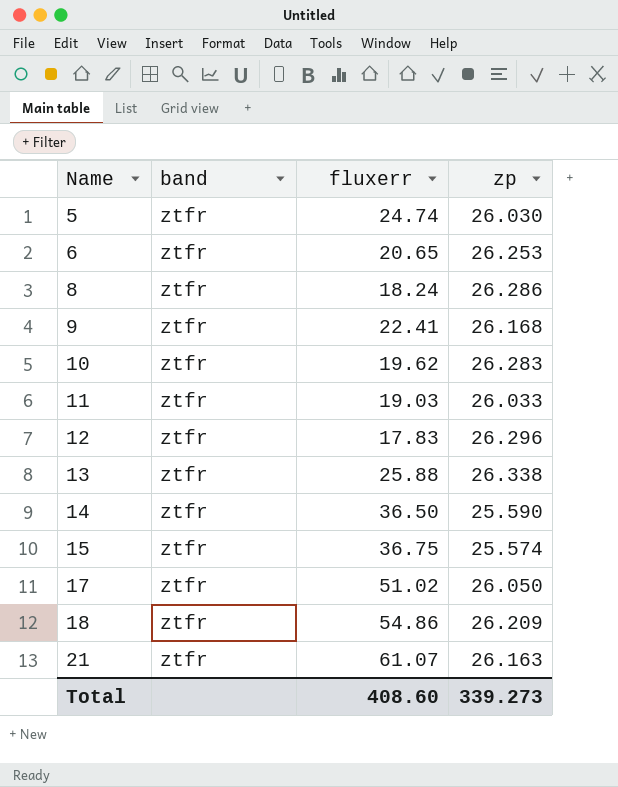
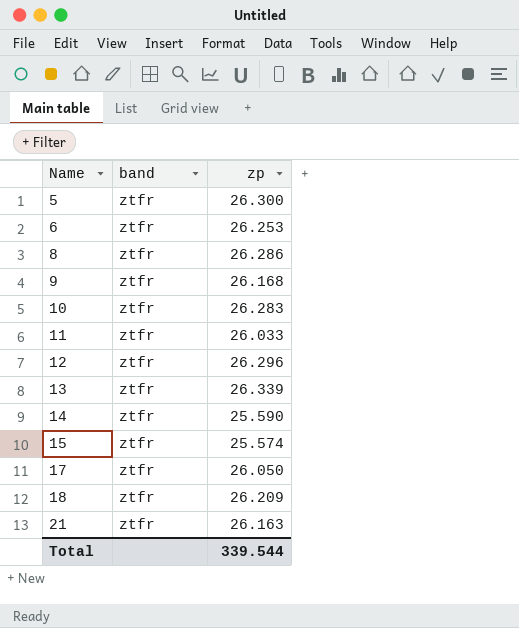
column fluxerr | position: 3 -> none
5 | zp: 26.030 -> 26.300
13 | zp: 26.338 -> 26.339
Total | zp: 339.273 -> 339.544

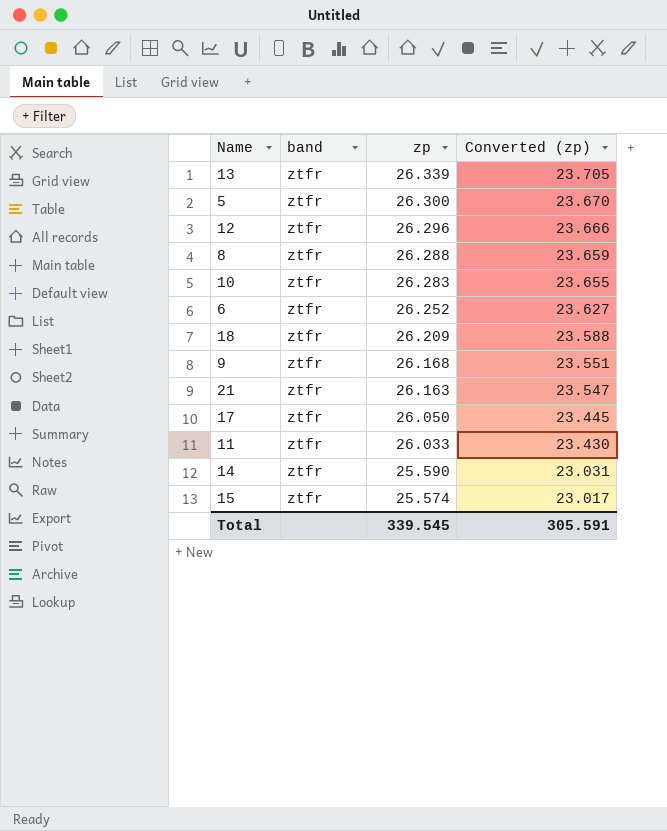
row order: Name ascending -> zp descending
column Converted (zp) | formula: none -> [zp] * 0.9
8 | zp: 26.286 -> 26.288
6 | zp: 26.253 -> 26.252
Total | zp: 339.544 -> 339.545

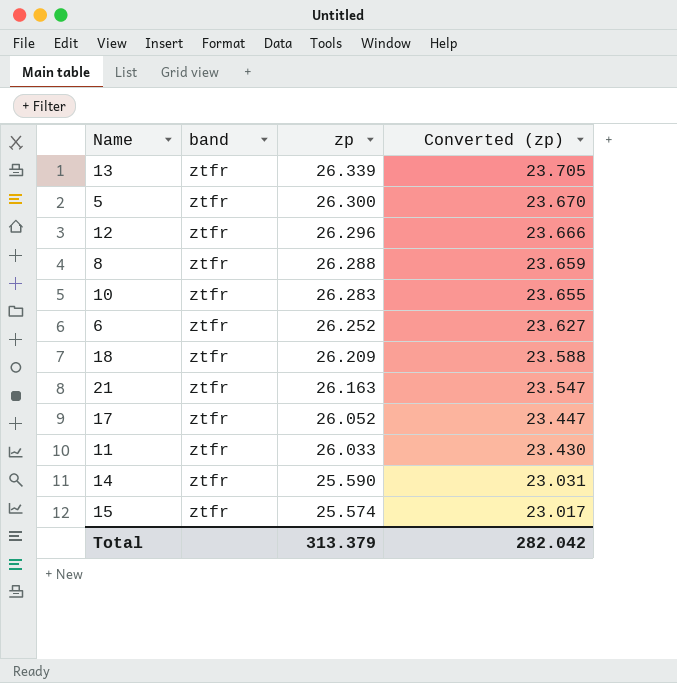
row 9: ztfr | 26.168 | 23.551 -> none
17 | zp: 26.050 -> 26.052
17 | Converted (zp): 23.445 -> 23.447
Total | zp: 339.545 -> 313.379
Total | Converted (zp): 305.591 -> 282.042

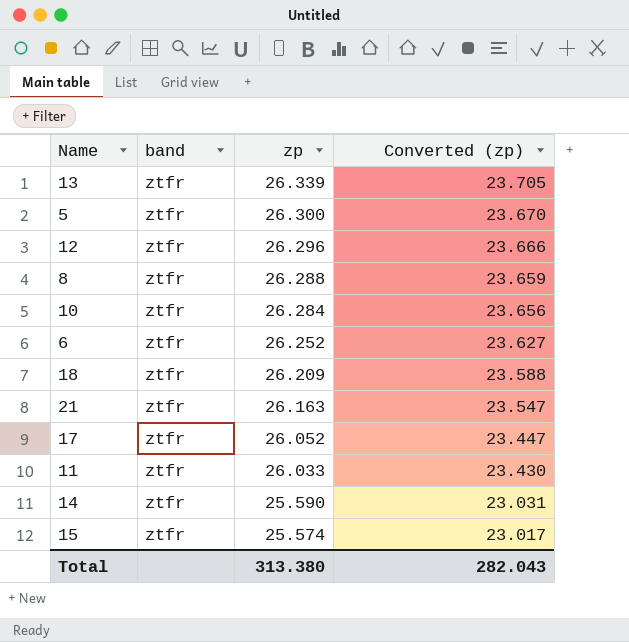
10 | zp: 26.283 -> 26.284
10 | Converted (zp): 23.655 -> 23.656
Total | zp: 313.379 -> 313.380
Total | Converted (zp): 282.042 -> 282.043

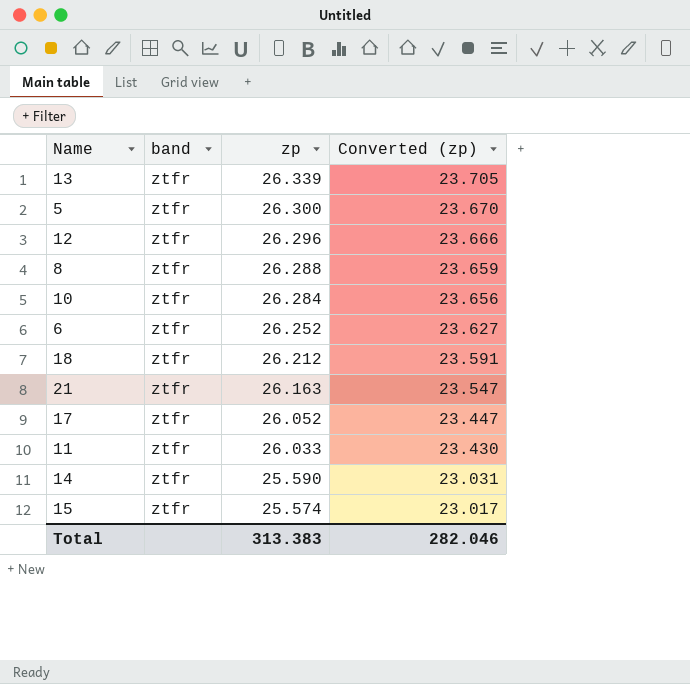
18 | zp: 26.209 -> 26.212
18 | Converted (zp): 23.588 -> 23.591
Total | zp: 313.380 -> 313.383
Total | Converted (zp): 282.043 -> 282.046

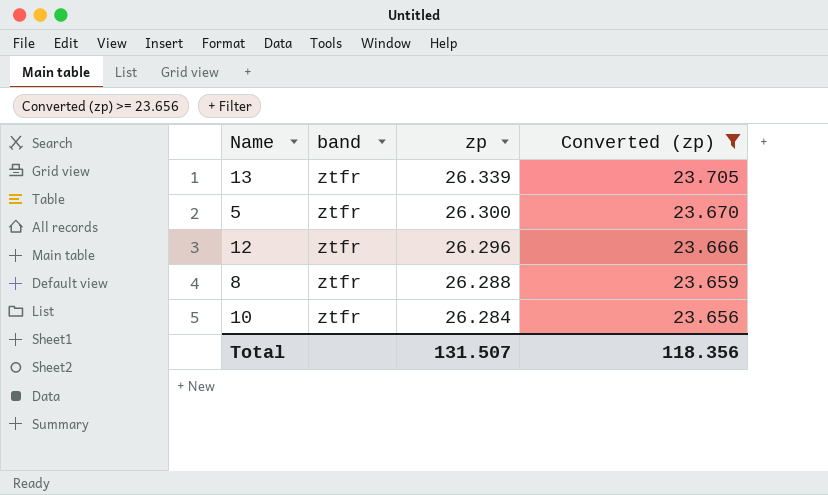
filter: none -> Converted (zp) >= 23.656
Total | zp: 313.383 -> 131.507
Total | Converted (zp): 282.046 -> 118.356

